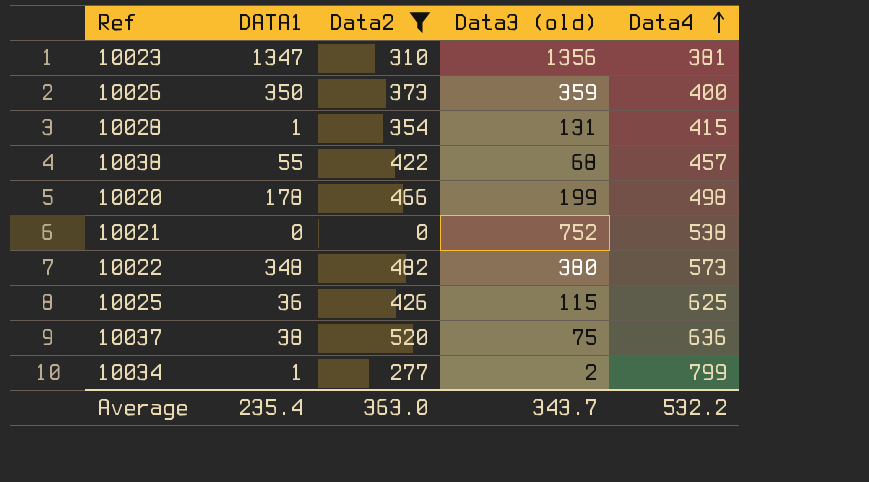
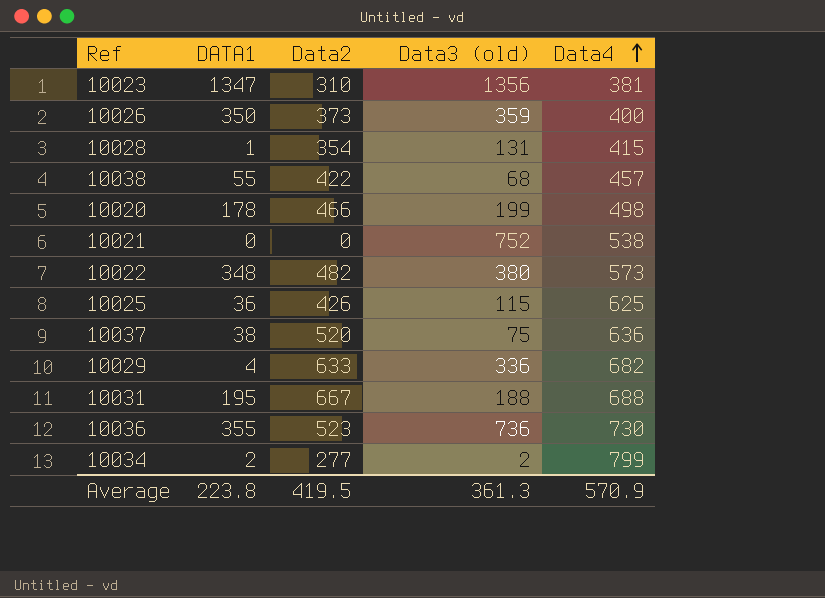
filter: Data2 <= 520 -> none
10034 | DATA1: 1 -> 2
Average | DATA1: 235.4 -> 223.8
Average | Data2: 363.0 -> 419.5
Average | Data3 (old): 343.7 -> 361.3
Average | Data4: 532.2 -> 570.9

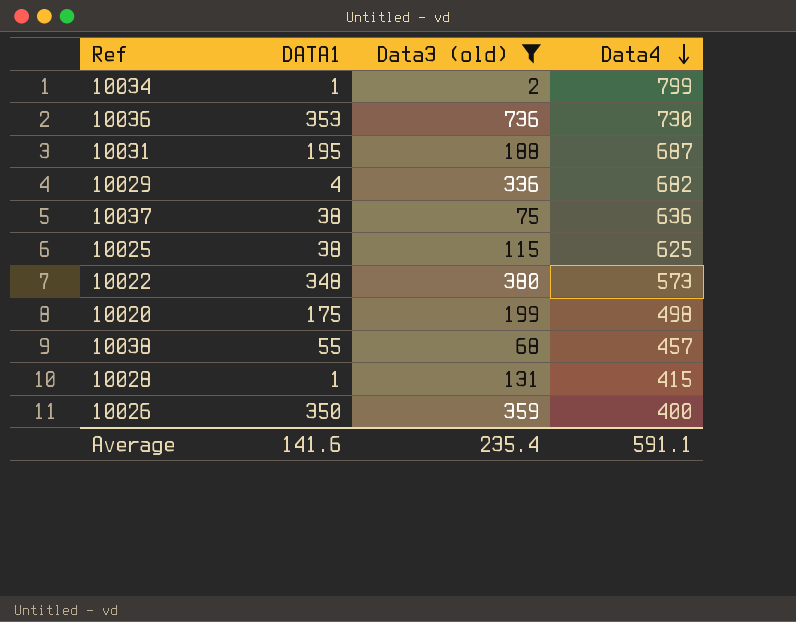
filter: none -> Data3 (old) <= 736
row order: Data4 ascending -> Data4 descending
column Data2 | position: 3 -> none
10034 | DATA1: 2 -> 1
10036 | DATA1: 355 -> 353
10031 | Data4: 688 -> 687
10025 | DATA1: 36 -> 38
10020 | DATA1: 178 -> 175
Average | DATA1: 223.8 -> 141.6
Average | Data3 (old): 361.3 -> 235.4
Average | Data4: 570.9 -> 591.1

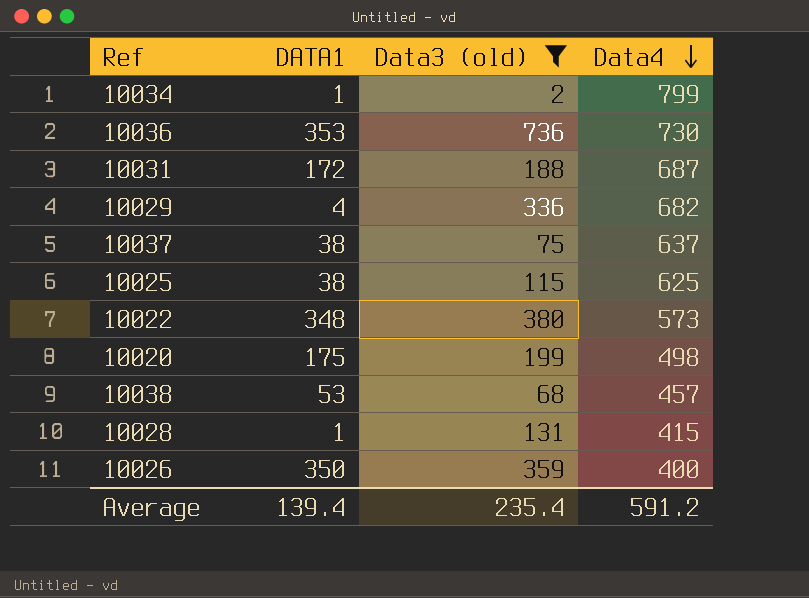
10031 | DATA1: 195 -> 172
10037 | Data4: 636 -> 637
10038 | DATA1: 55 -> 53
Average | DATA1: 141.6 -> 139.4
Average | Data4: 591.1 -> 591.2

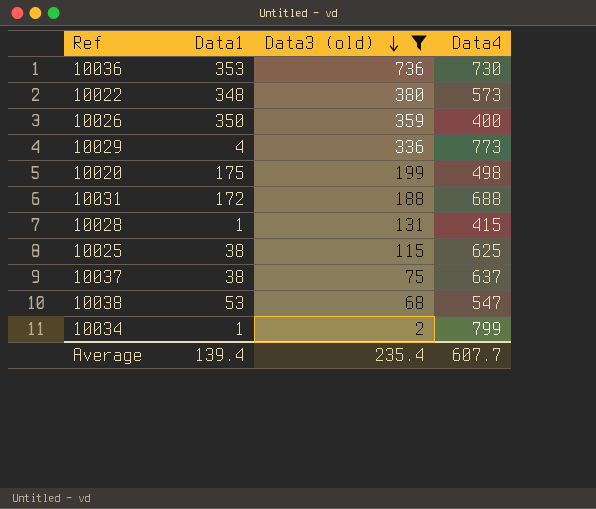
row order: Data4 descending -> Data3 (old) descending
column name: DATA1 -> Data1
10029 | Data4: 682 -> 773
10031 | Data4: 687 -> 688
10038 | Data4: 457 -> 547
Average | Data4: 591.2 -> 607.7

